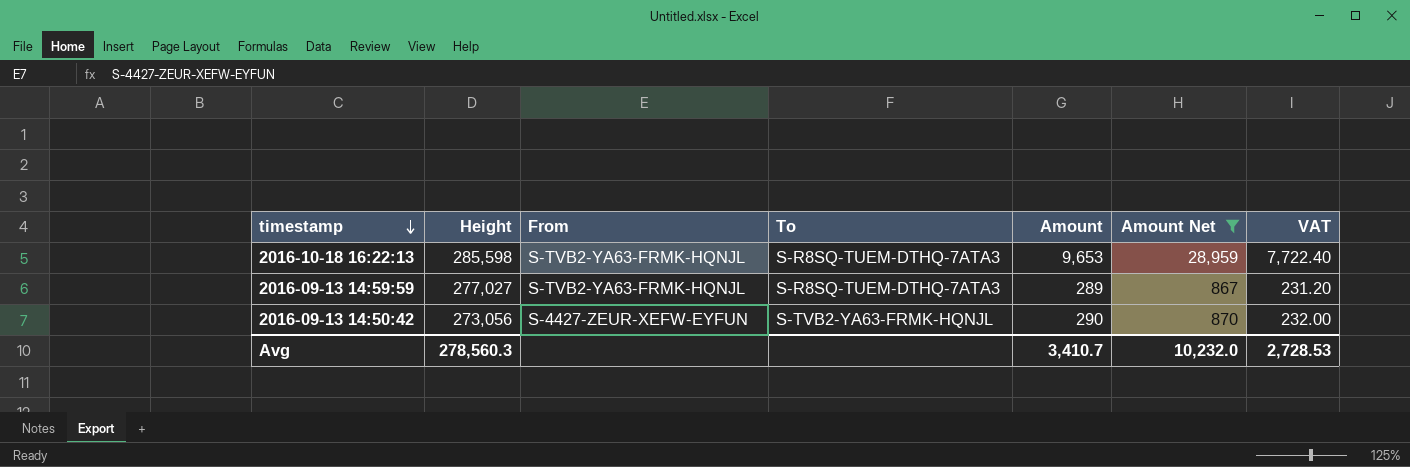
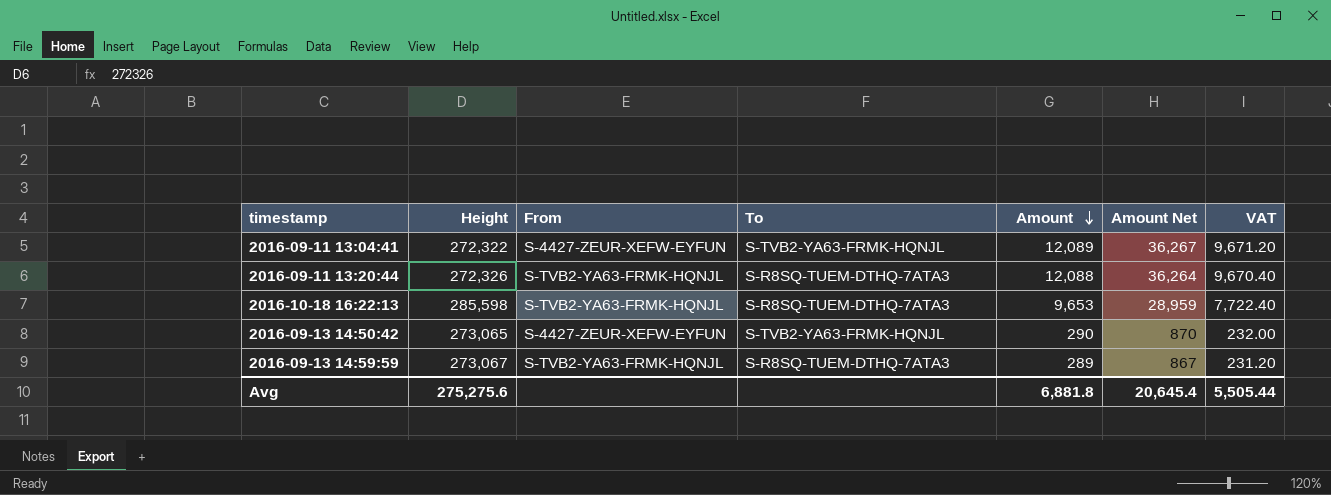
filter: Amount Net <= 28,959 -> none
row order: timestamp descending -> Amount descending
2016-09-13 14:50:42 | Height: 273,056 -> 273,065
2016-09-13 14:59:59 | Height: 277,027 -> 273,067
Avg | Height: 278,560.3 -> 275,275.6
Avg | Amount: 3,410.7 -> 6,881.8
Avg | Amount Net: 10,232.0 -> 20,645.4
Avg | VAT: 2,728.53 -> 5,505.44

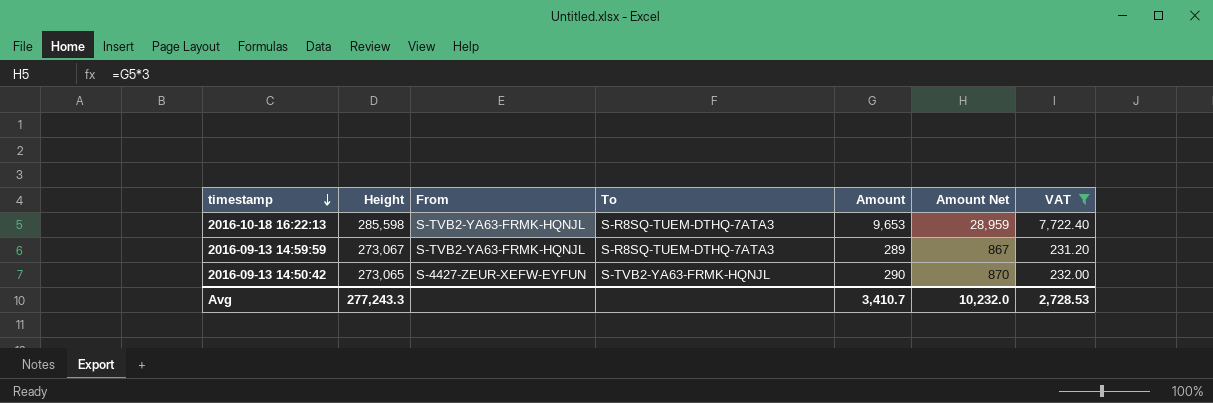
filter: none -> VAT <= 7,722.40
row order: Amount descending -> timestamp descending
Avg | Height: 275,275.6 -> 277,243.3
Avg | Amount: 6,881.8 -> 3,410.7
Avg | Amount Net: 20,645.4 -> 10,232.0
Avg | VAT: 5,505.44 -> 2,728.53

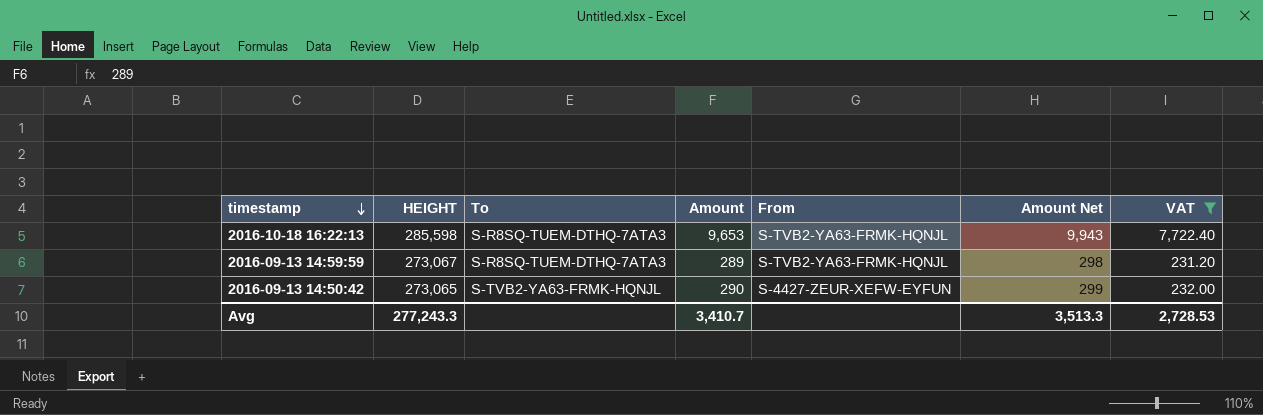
column name: Height -> HEIGHT
column From | position: 3 -> 5
column Amount Net | formula: [Amount] * 3 -> [Amount] * 1.03
Avg | Amount Net: 10,232.0 -> 3,513.3

